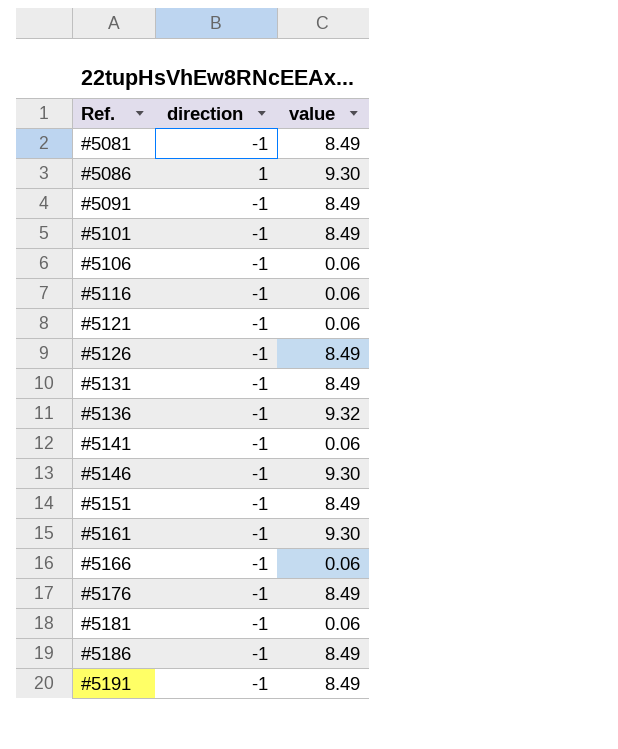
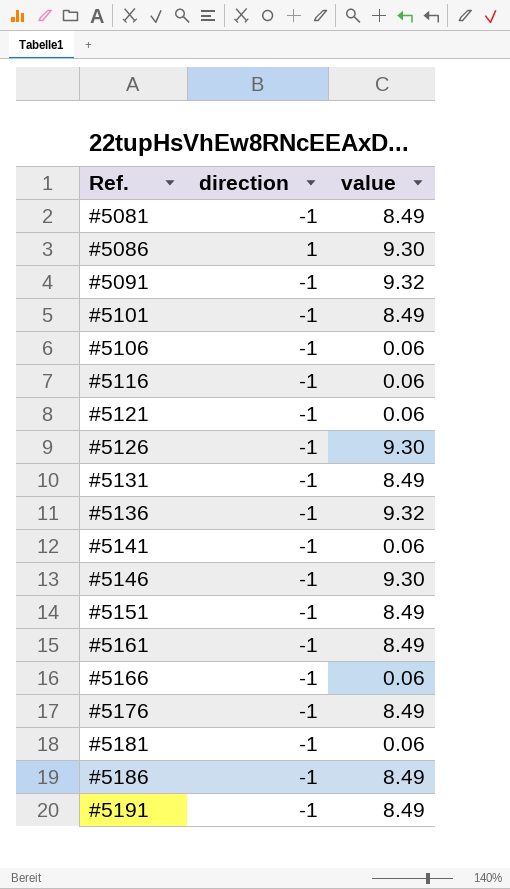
#5091 | value: 8.49 -> 9.32
#5126 | value: 8.49 -> 9.30
#5161 | value: 9.30 -> 8.49

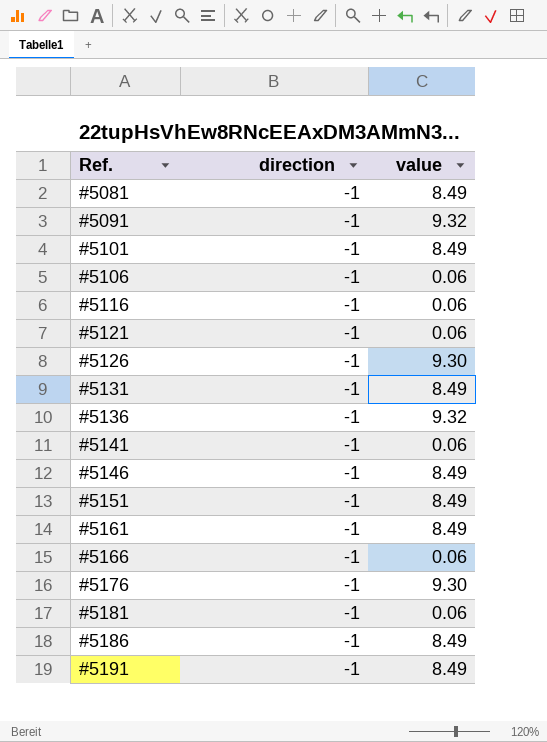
row #5086: 1 | 9.30 -> none
#5146 | value: 9.30 -> 8.49
#5176 | value: 8.49 -> 9.30

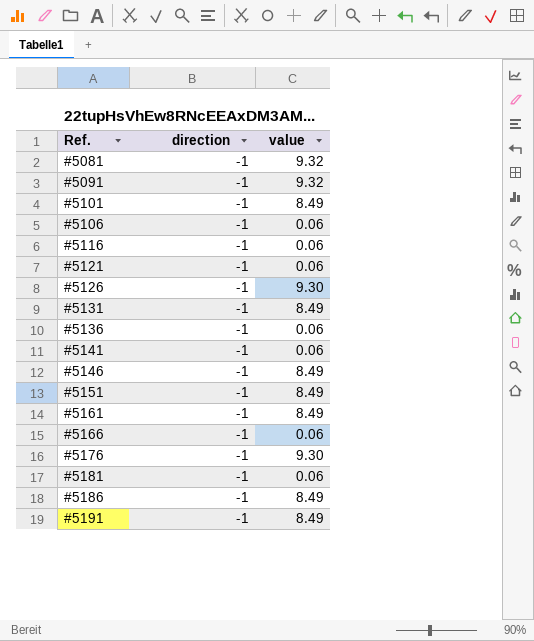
#5081 | value: 8.49 -> 9.32
#5136 | value: 9.32 -> 0.06

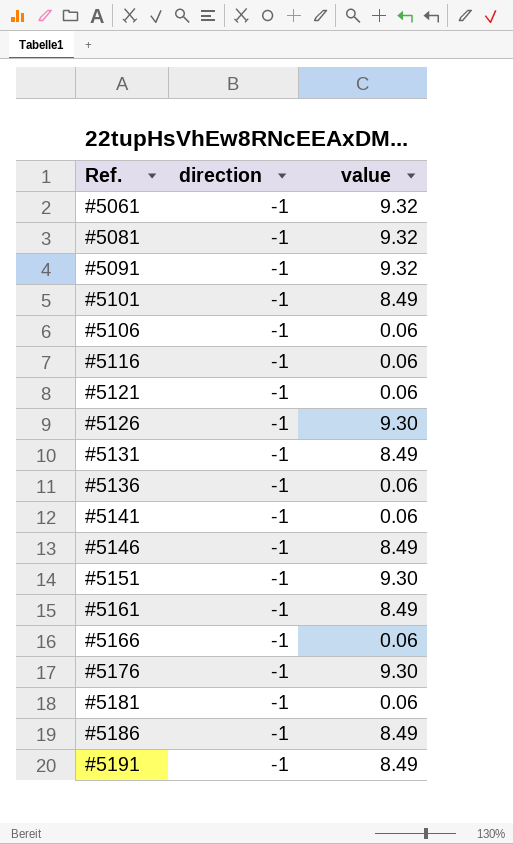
row #5061: none -> -1 | 9.32
#5151 | value: 8.49 -> 9.30

